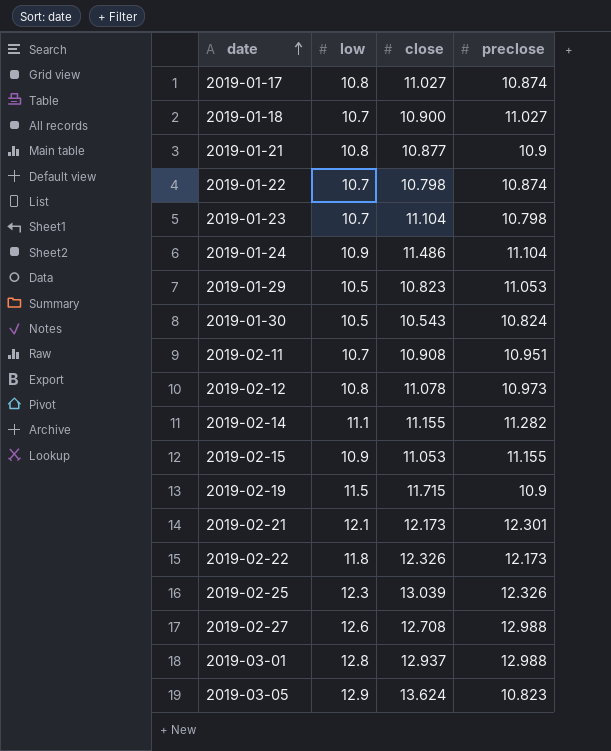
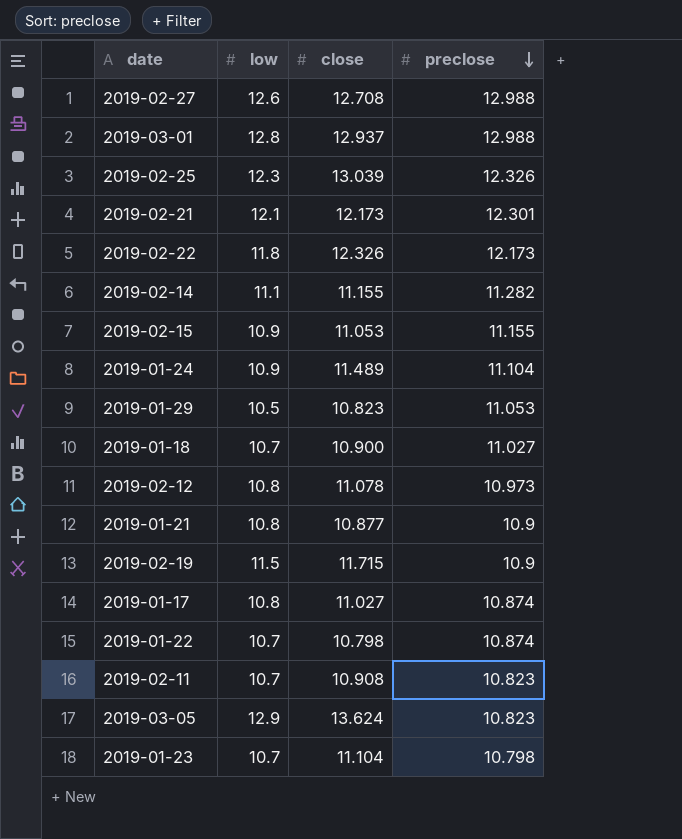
row order: date ascending -> preclose descending
row 2019-01-30: 10.5 | 10.543 | 10.824 -> none
2019-01-24 | close: 11.486 -> 11.489
2019-02-11 | preclose: 10.951 -> 10.823

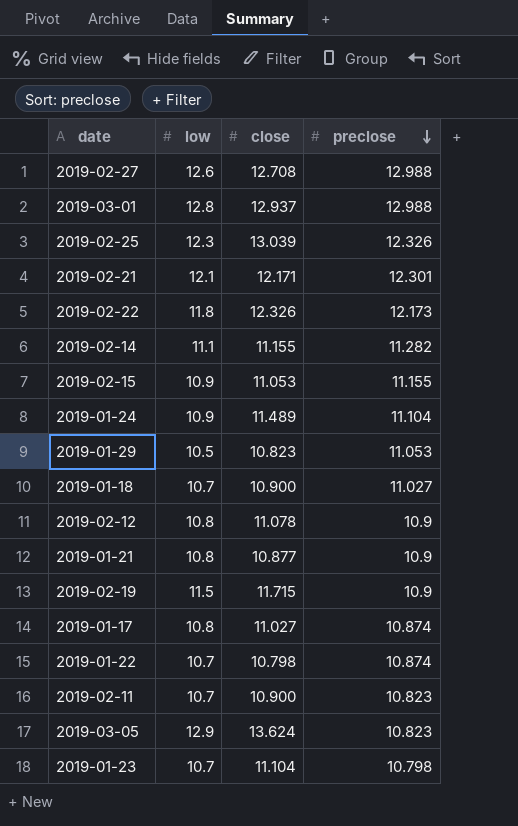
2019-02-21 | close: 12.173 -> 12.171
2019-02-12 | preclose: 10.973 -> 10.9
2019-02-11 | close: 10.908 -> 10.900

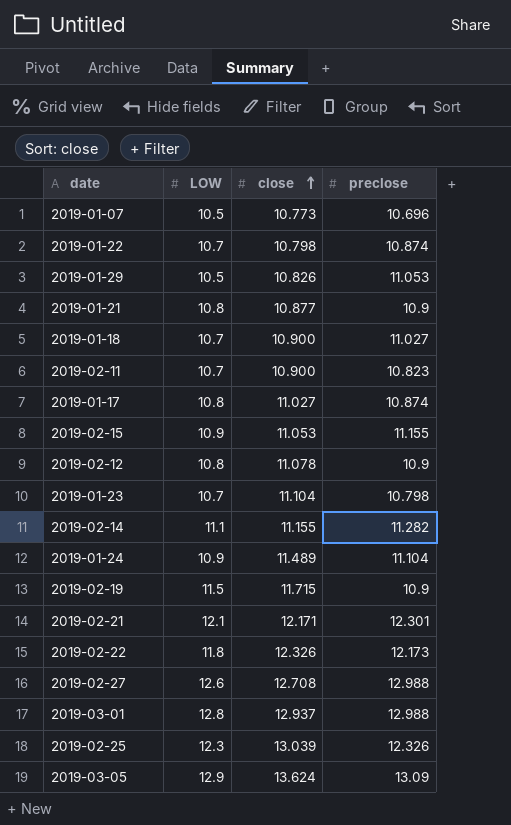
row order: preclose descending -> close ascending
column name: low -> LOW
row 2019-01-07: none -> 10.5 | 10.773 | 10.696
2019-01-29 | close: 10.823 -> 10.826
2019-03-05 | preclose: 10.823 -> 13.09

